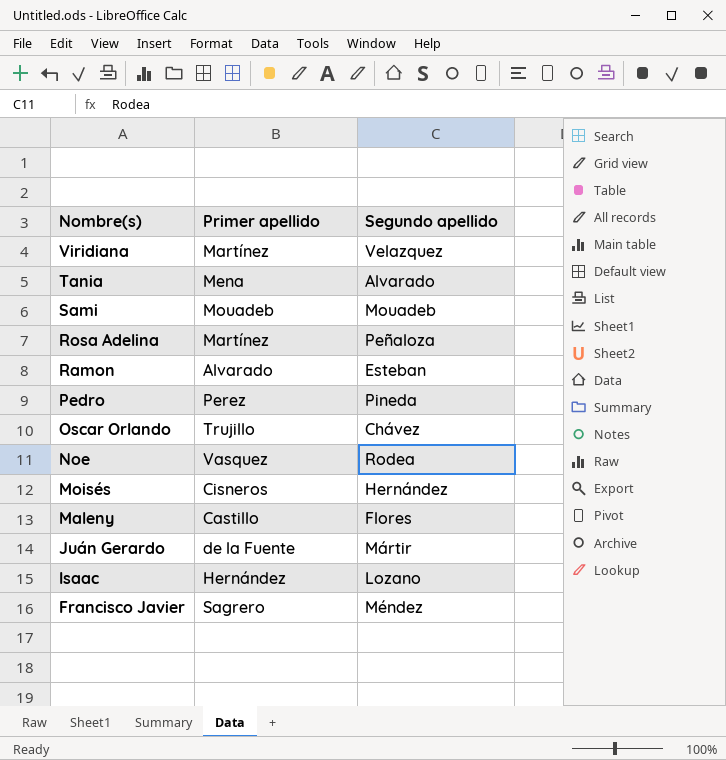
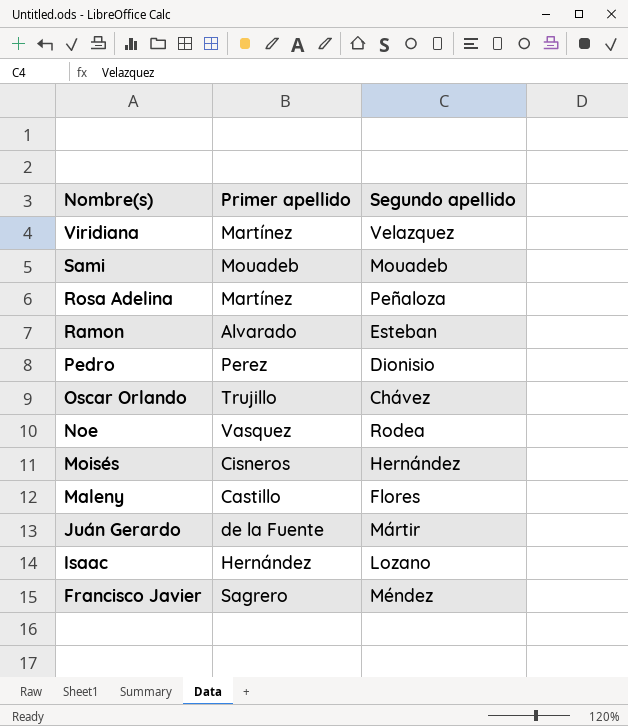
row Tania: Mena | Alvarado -> none
Pedro | Segundo apellido: Pineda -> Dionisio

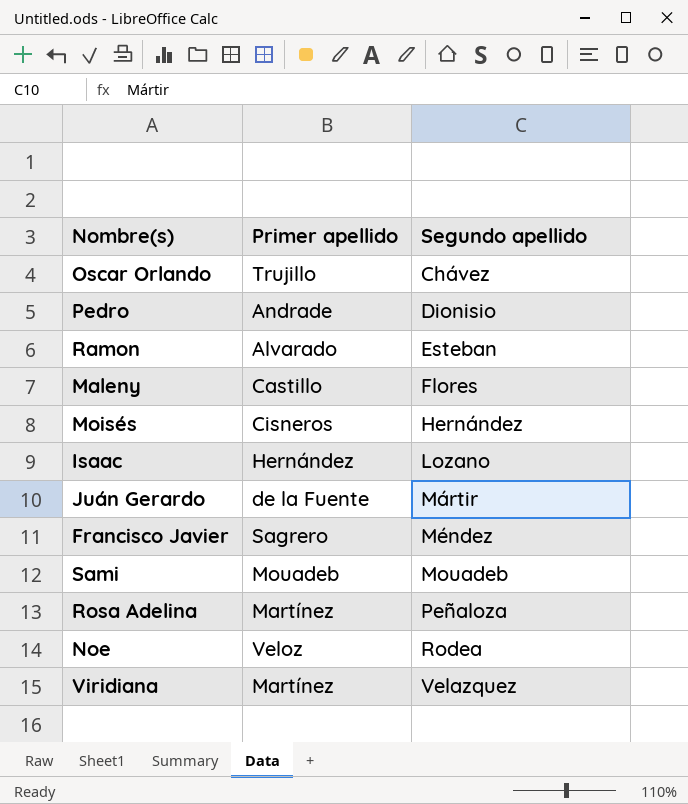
row order: Nombre(s) descending -> Segundo apellido ascending
Pedro | Primer apellido: Perez -> Andrade
Noe | Primer apellido: Vasquez -> Veloz

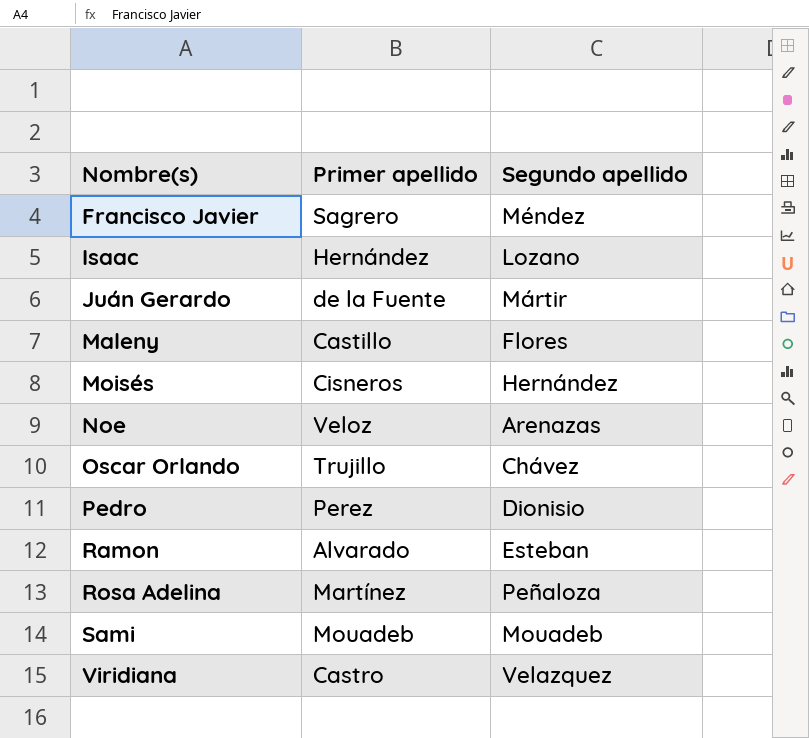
row order: Segundo apellido ascending -> Nombre(s) ascending
Noe | Segundo apellido: Rodea -> Arenazas
Pedro | Primer apellido: Andrade -> Perez
Viridiana | Primer apellido: Martínez -> Castro

